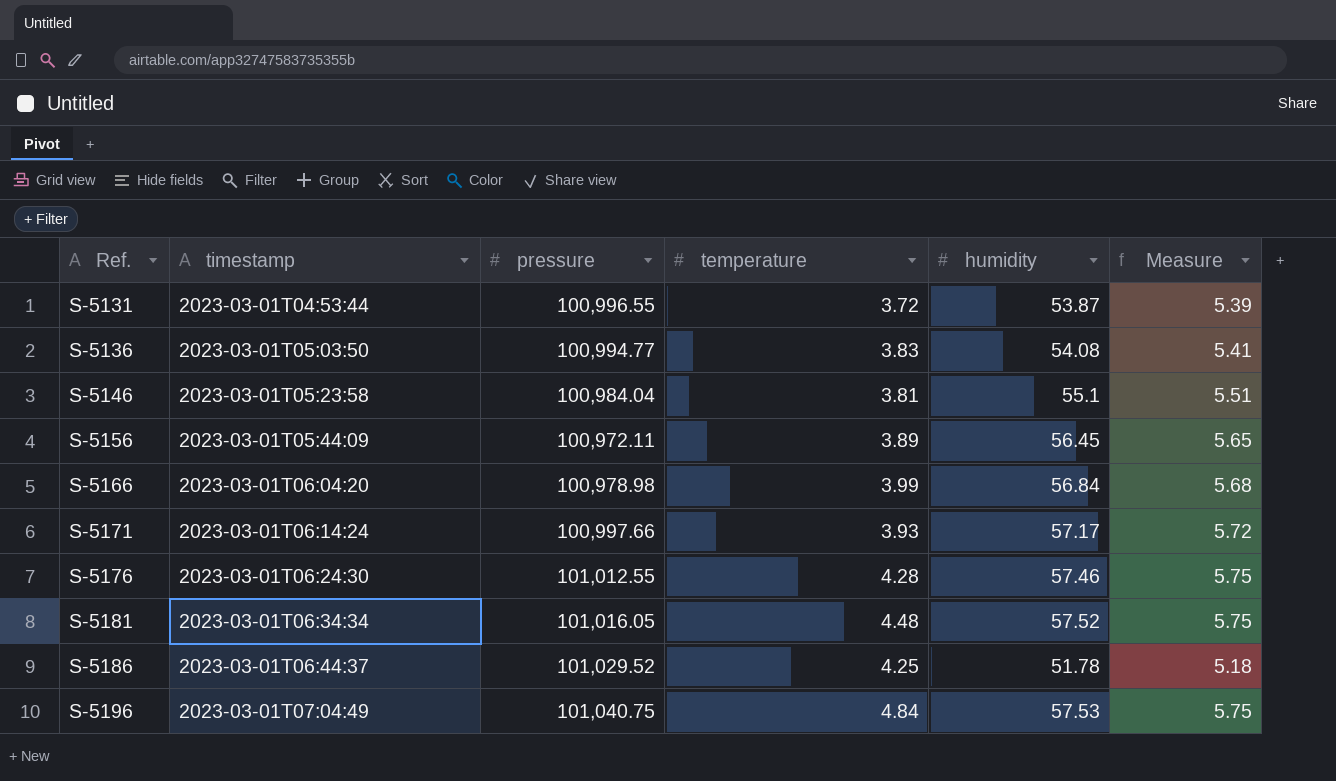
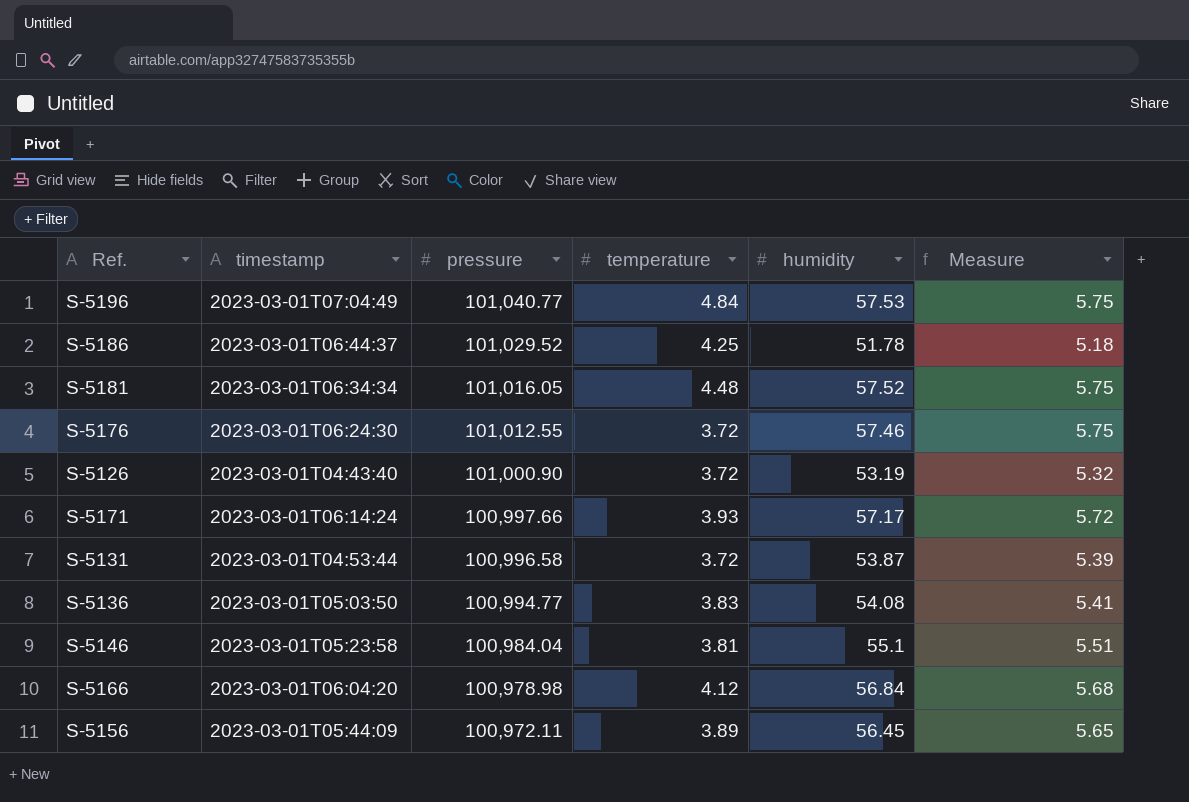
row order: Ref. ascending -> pressure descending
S-5196 | pressure: 101,040.75 -> 101,040.77
S-5176 | temperature: 4.28 -> 3.72
row S-5126: none -> 2023-03-01T04:43:40 | 101,000.90 | 3.72 | 53.19 | 5.32
S-5131 | pressure: 100,996.55 -> 100,996.58
S-5166 | temperature: 3.99 -> 4.12

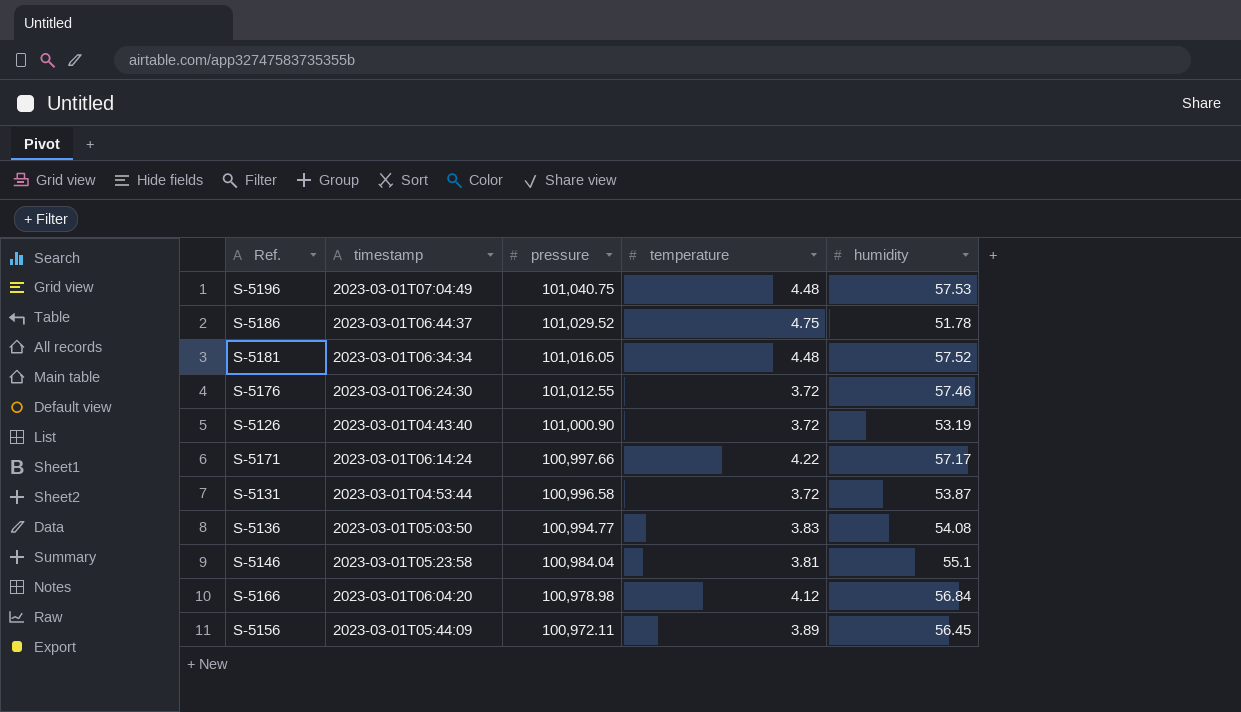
column Measure | formula: [humidity] * 0.1 -> none
S-5196 | pressure: 101,040.77 -> 101,040.75
S-5196 | temperature: 4.84 -> 4.48
S-5186 | temperature: 4.25 -> 4.75
S-5171 | temperature: 3.93 -> 4.22

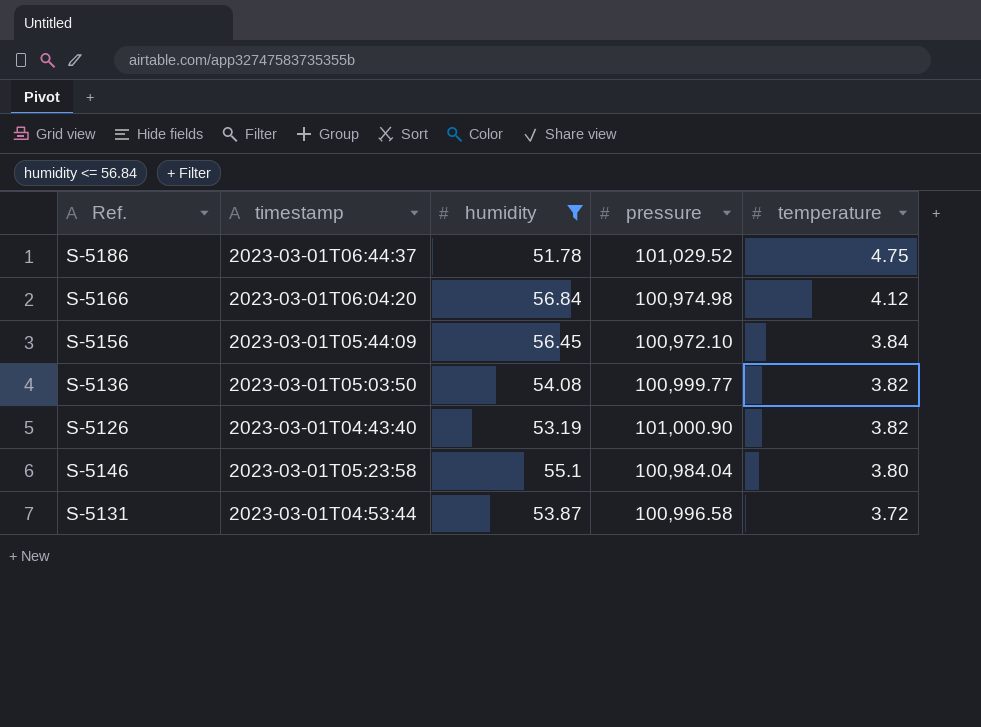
filter: none -> humidity <= 56.84
row order: pressure descending -> temperature descending
column humidity | position: 5 -> 3
S-5166 | pressure: 100,978.98 -> 100,974.98
S-5156 | pressure: 100,972.11 -> 100,972.10
S-5156 | temperature: 3.89 -> 3.84
S-5136 | pressure: 100,994.77 -> 100,999.77
S-5136 | temperature: 3.83 -> 3.82
S-5126 | temperature: 3.72 -> 3.82
S-5146 | temperature: 3.81 -> 3.80

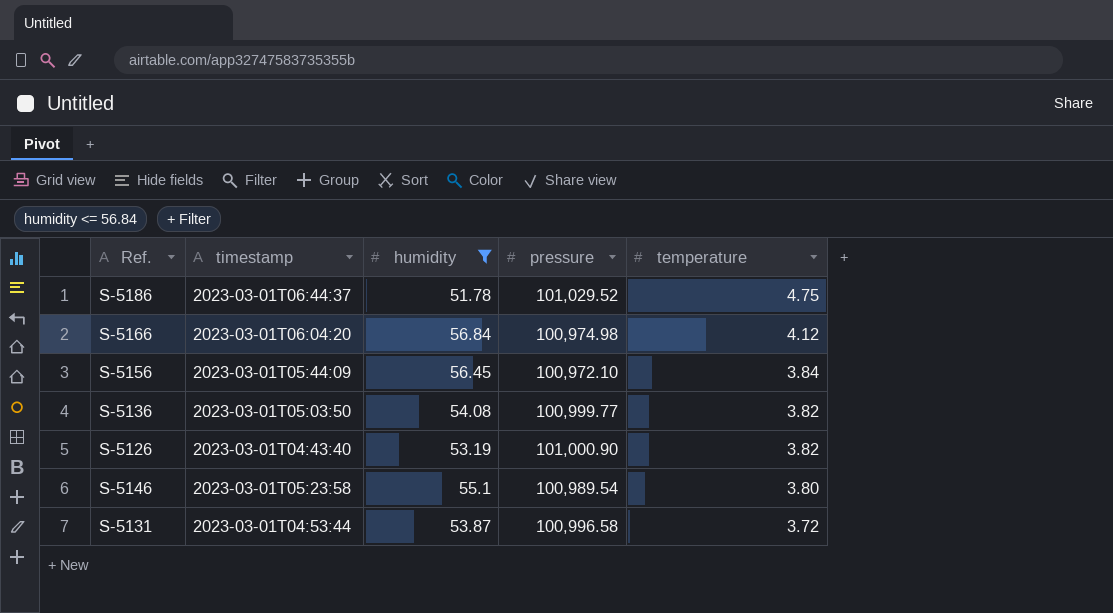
S-5146 | pressure: 100,984.04 -> 100,989.54

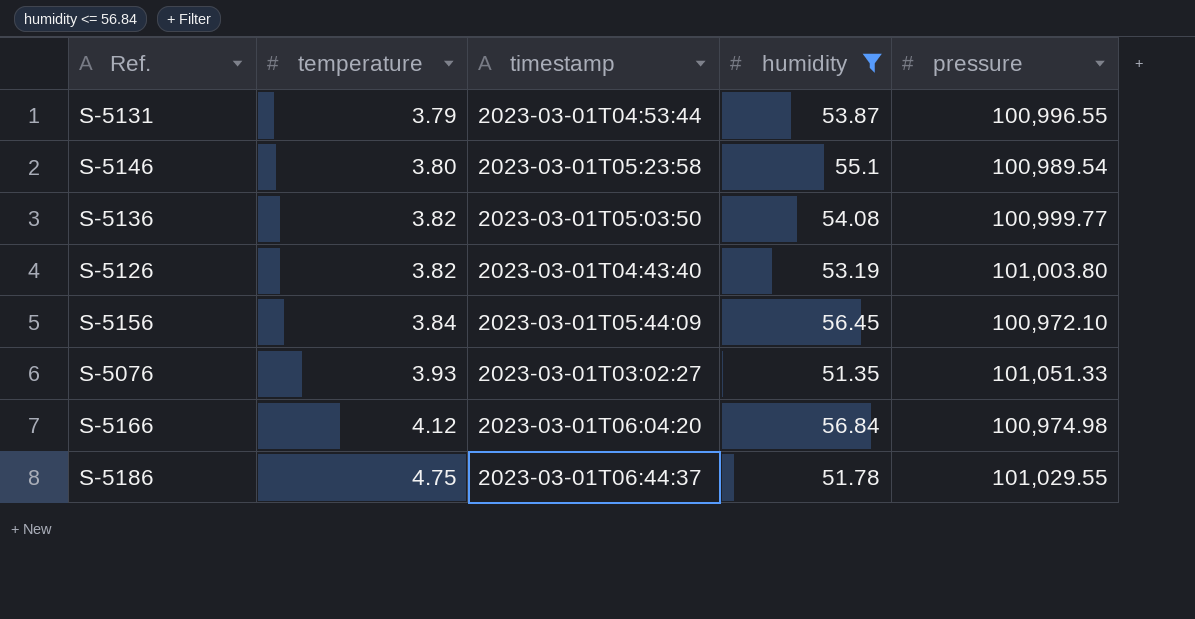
row order: temperature descending -> temperature ascending
column temperature | position: 5 -> 2
S-5131 | temperature: 3.72 -> 3.79
S-5131 | pressure: 100,996.58 -> 100,996.55
S-5126 | pressure: 101,000.90 -> 101,003.80
row S-5076: none -> 3.93 | 2023-03-01T03:02:27 | 51.35 | 101,051.33
S-5186 | pressure: 101,029.52 -> 101,029.55

